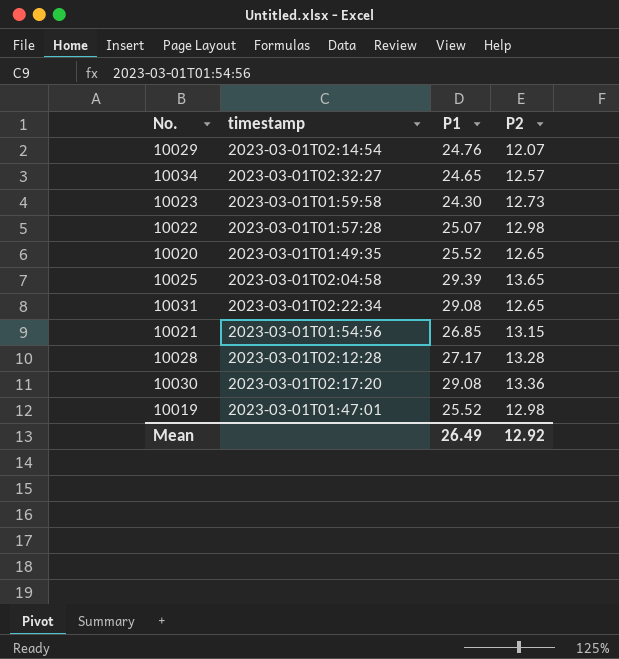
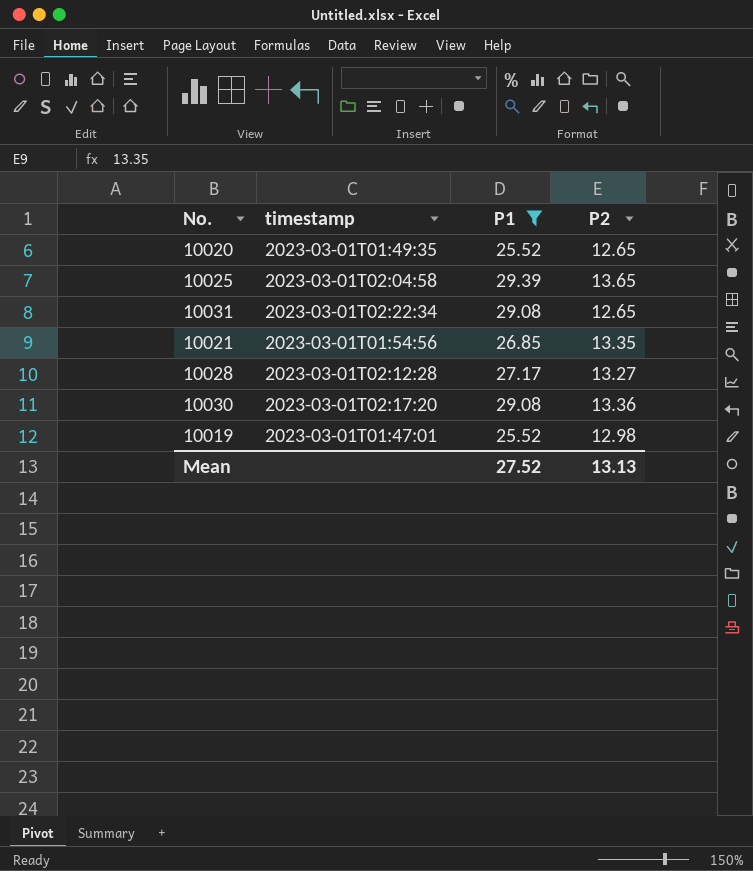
filter: none -> P1 >= 25.52
10021 | P2: 13.15 -> 13.35
10028 | P2: 13.28 -> 13.27
Mean | P1: 26.49 -> 27.52
Mean | P2: 12.92 -> 13.13

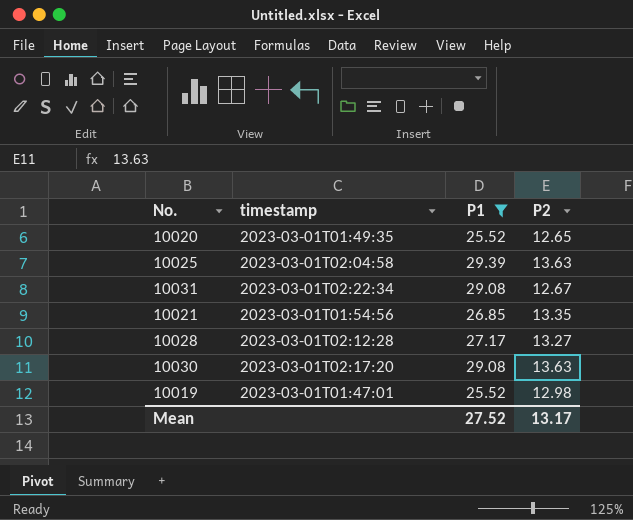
10025 | P2: 13.65 -> 13.63
10031 | P2: 12.65 -> 12.67
10030 | P2: 13.36 -> 13.63
Mean | P2: 13.13 -> 13.17

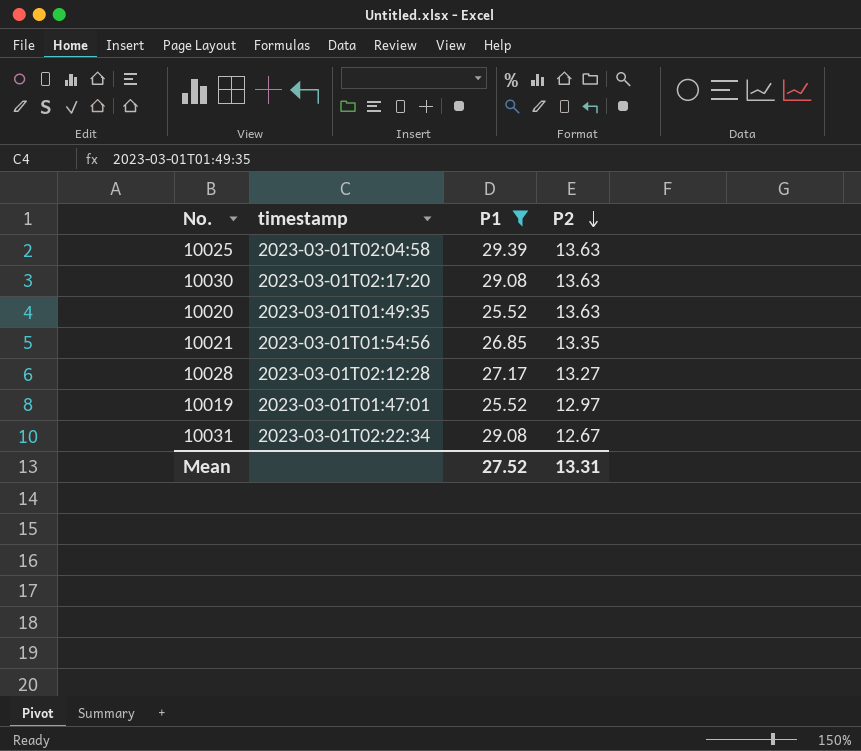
row order: none -> P2 descending
10020 | P2: 12.65 -> 13.63
10019 | P2: 12.98 -> 12.97
Mean | P2: 13.17 -> 13.31

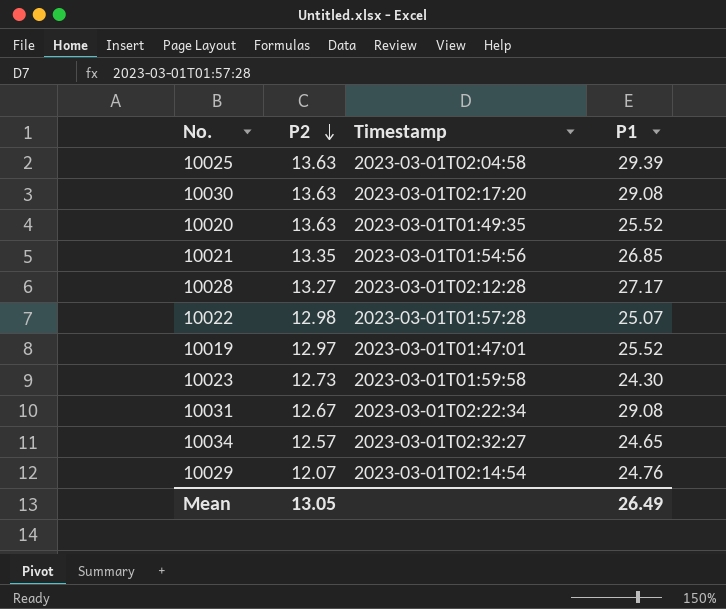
filter: P1 >= 25.52 -> none
column P2 | position: 4 -> 2
column name: timestamp -> Timestamp
Mean | P2: 13.31 -> 13.05
Mean | P1: 27.52 -> 26.49

